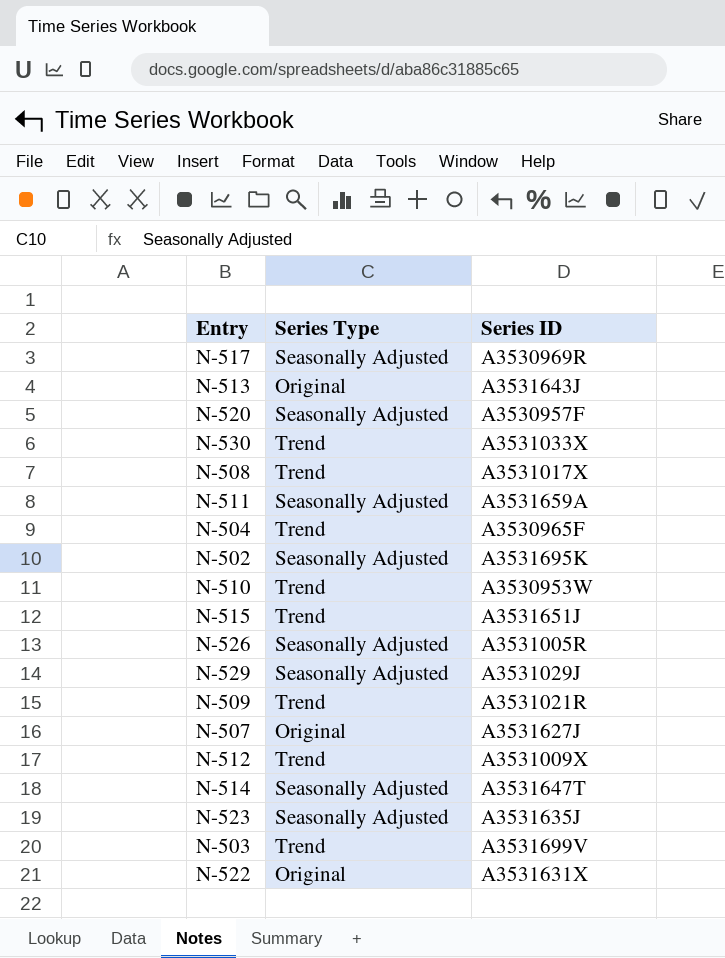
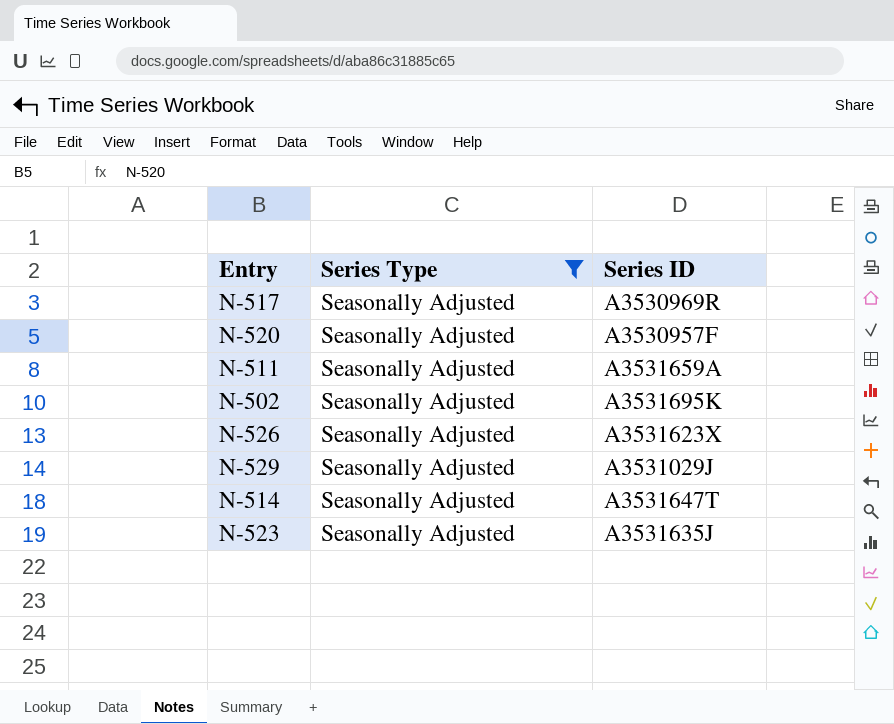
filter: none -> Series Type = Seasonally Adjusted
N-526 | Series ID: A3531005R -> A3531623X

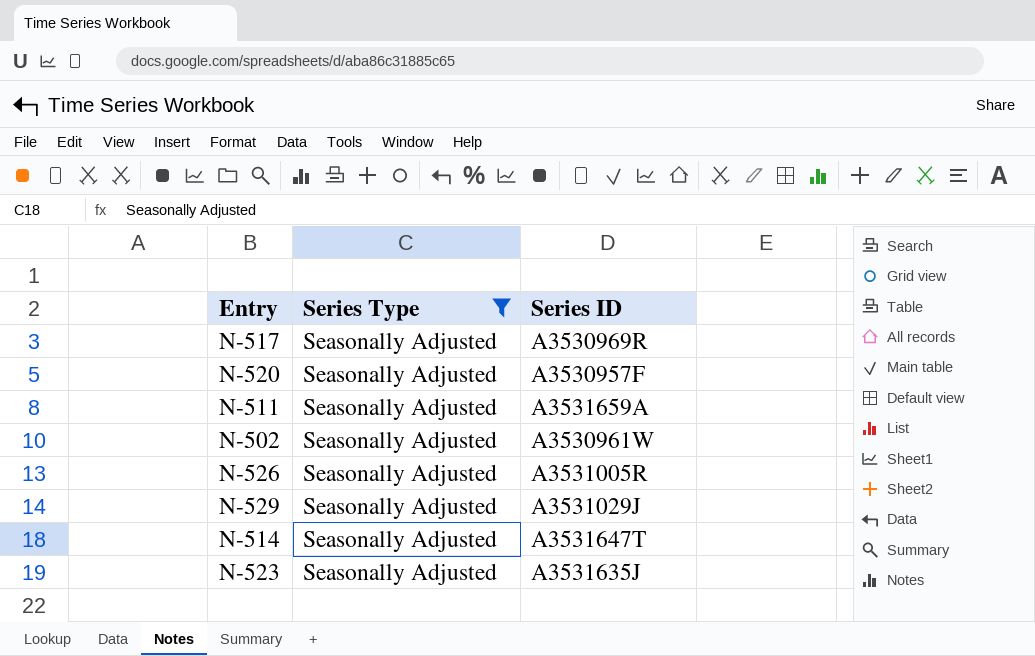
N-502 | Series ID: A3531695K -> A3530961W
N-526 | Series ID: A3531623X -> A3531005R

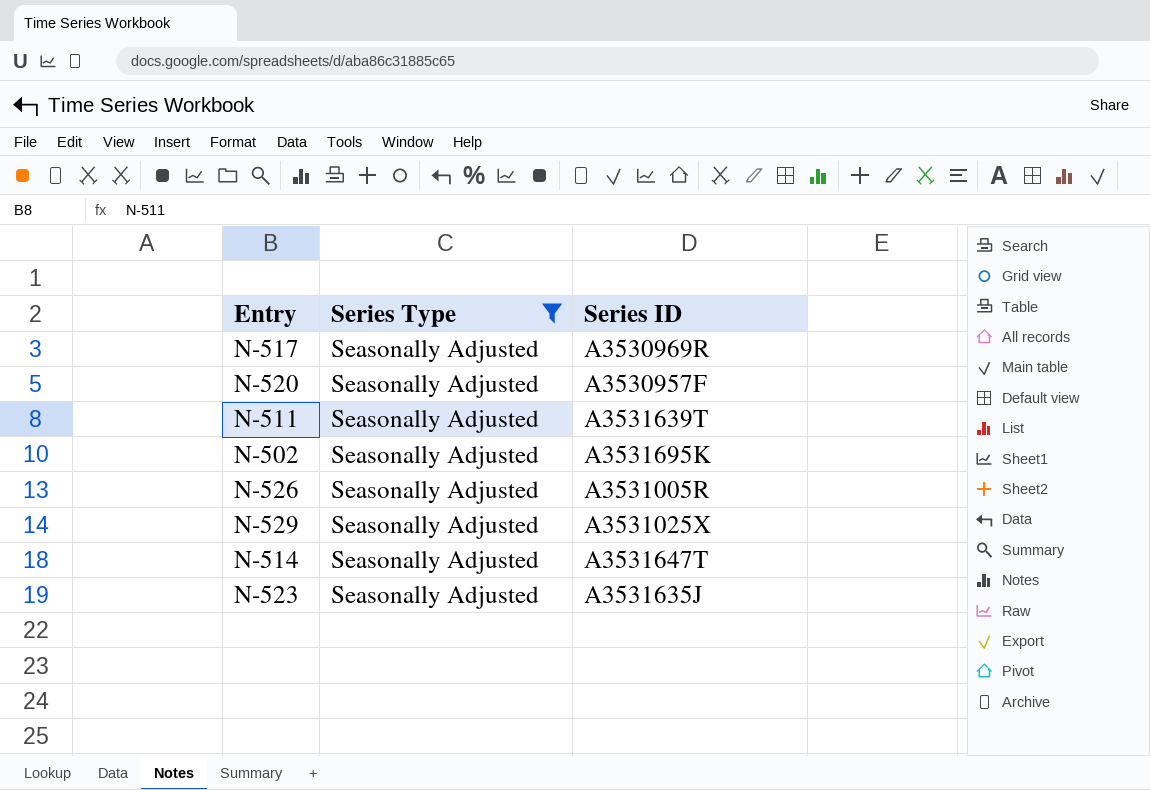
N-511 | Series ID: A3531659A -> A3531639T
N-502 | Series ID: A3530961W -> A3531695K
N-529 | Series ID: A3531029J -> A3531025X

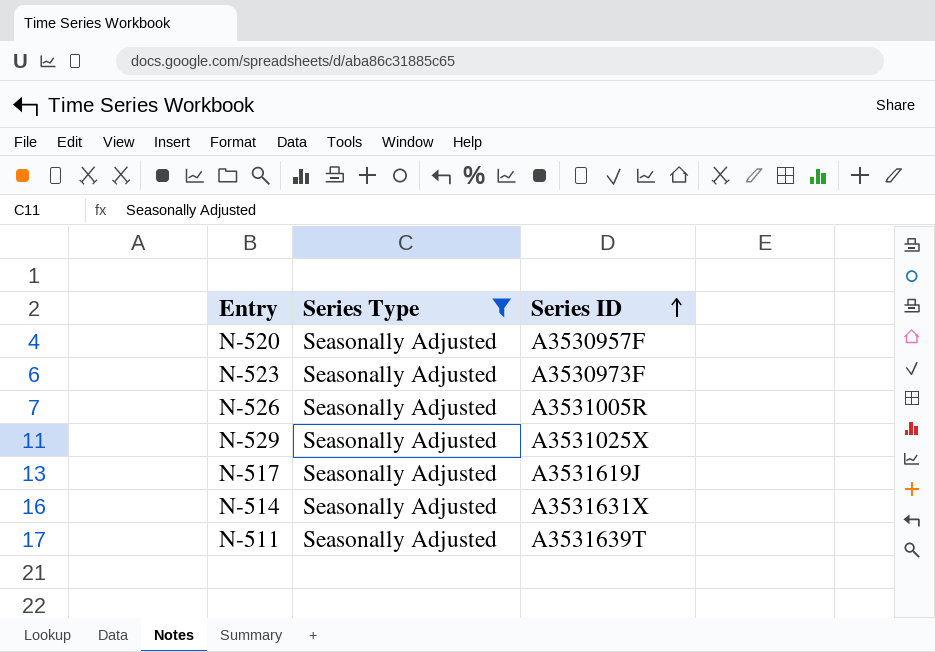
row order: none -> Series ID ascending
row N-502: Seasonally Adjusted | A3531695K -> none
N-523 | Series ID: A3531635J -> A3530973F
N-517 | Series ID: A3530969R -> A3531619J
N-514 | Series ID: A3531647T -> A3531631X

